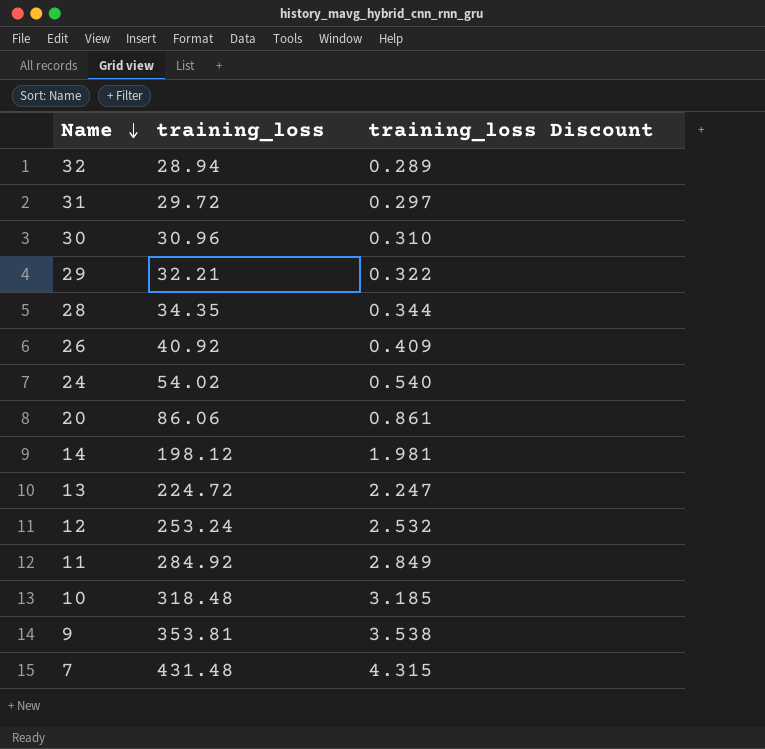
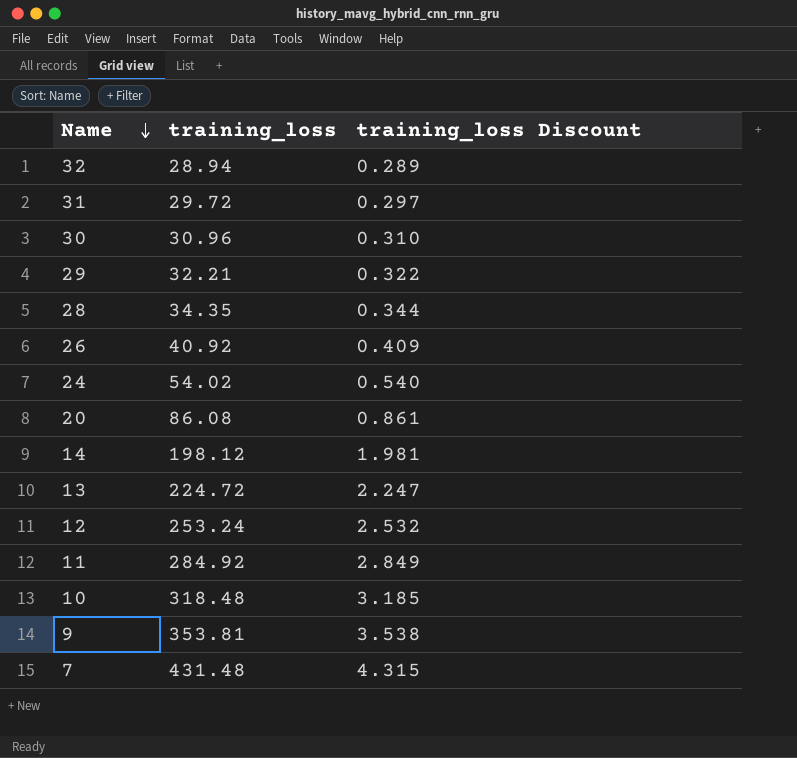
20 | training_loss: 86.06 -> 86.08

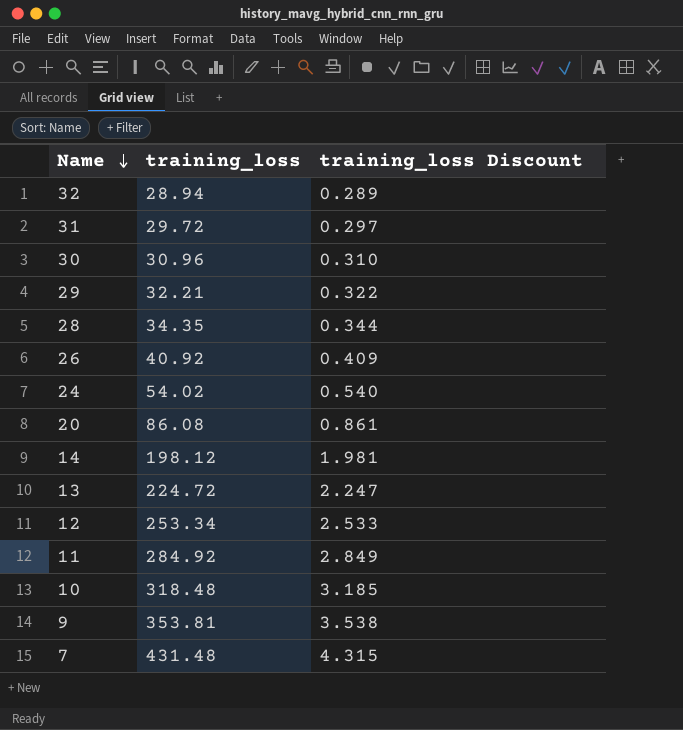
12 | training_loss: 253.24 -> 253.34
12 | training_loss Discount: 2.532 -> 2.533

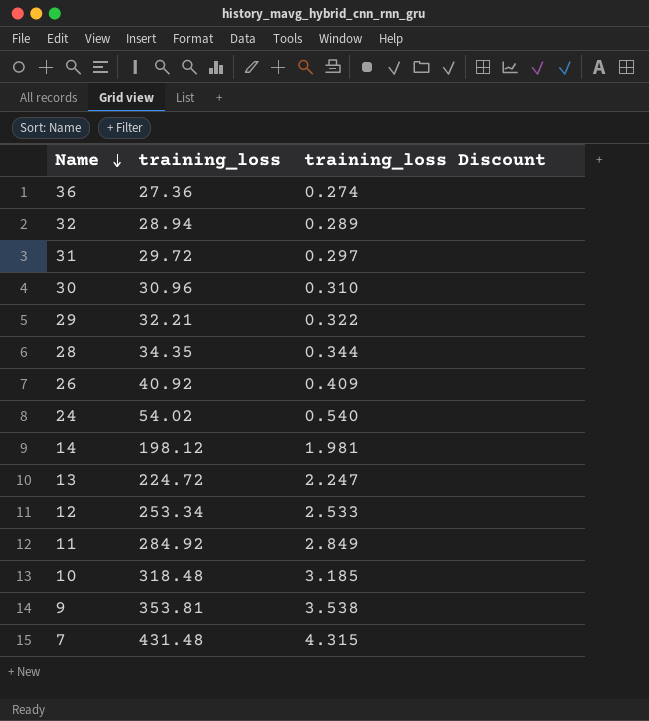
row 20: 86.08 | 0.861 -> none
row 36: none -> 27.36 | 0.274

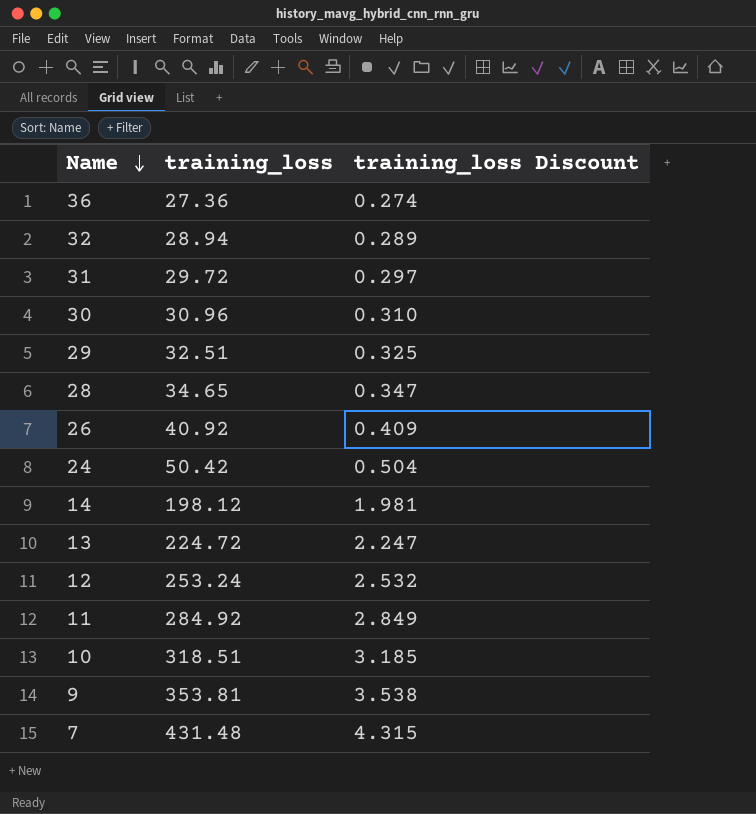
29 | training_loss: 32.21 -> 32.51
29 | training_loss Discount: 0.322 -> 0.325
28 | training_loss: 34.35 -> 34.65
28 | training_loss Discount: 0.344 -> 0.347
24 | training_loss: 54.02 -> 50.42
24 | training_loss Discount: 0.540 -> 0.504
12 | training_loss: 253.34 -> 253.24
12 | training_loss Discount: 2.533 -> 2.532
10 | training_loss: 318.48 -> 318.51

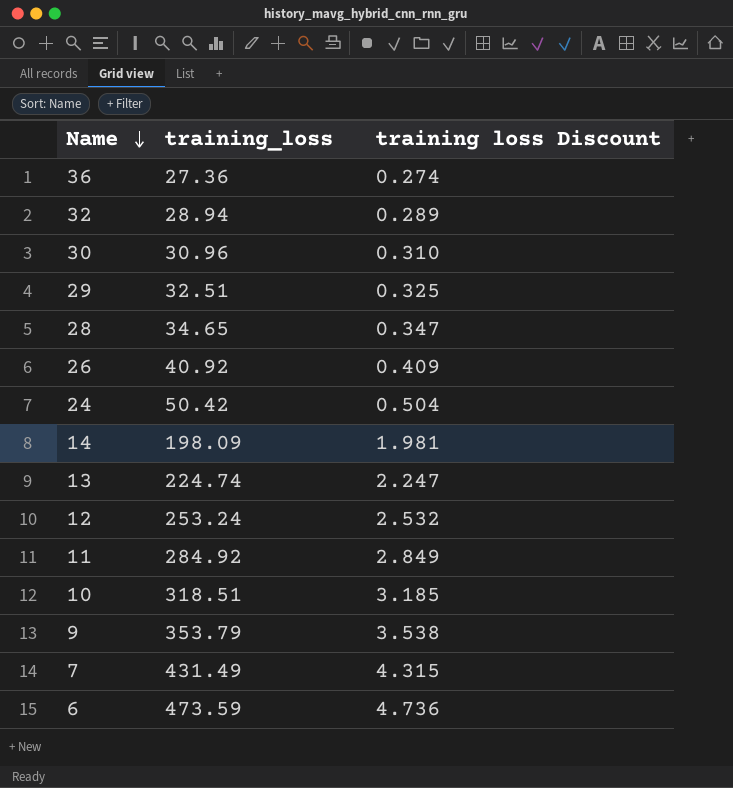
column name: training_loss Discount -> training loss Discount
row 31: 29.72 | 0.297 -> none
14 | training_loss: 198.12 -> 198.09
13 | training_loss: 224.72 -> 224.74
9 | training_loss: 353.81 -> 353.79
7 | training_loss: 431.48 -> 431.49
row 6: none -> 473.59 | 4.736

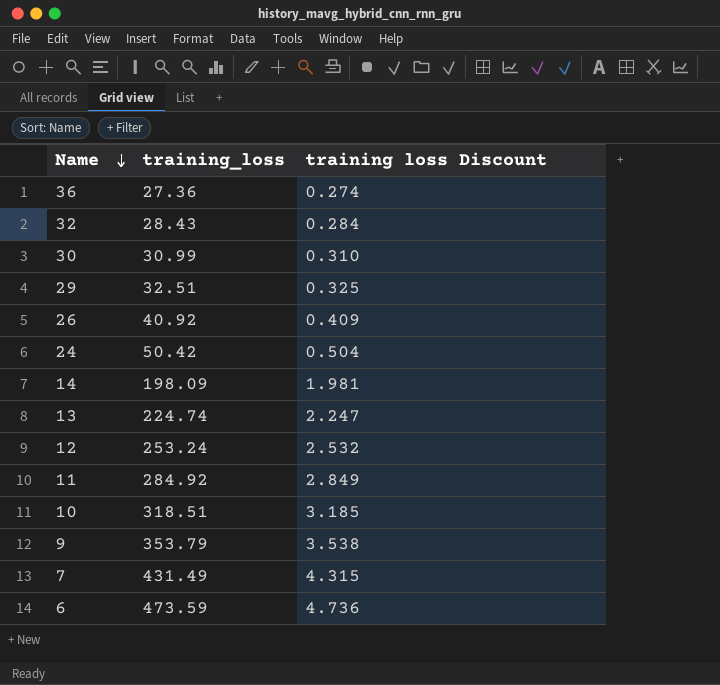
row 28: 34.65 | 0.347 -> none
32 | training_loss: 28.94 -> 28.43
32 | training loss Discount: 0.289 -> 0.284
30 | training_loss: 30.96 -> 30.99

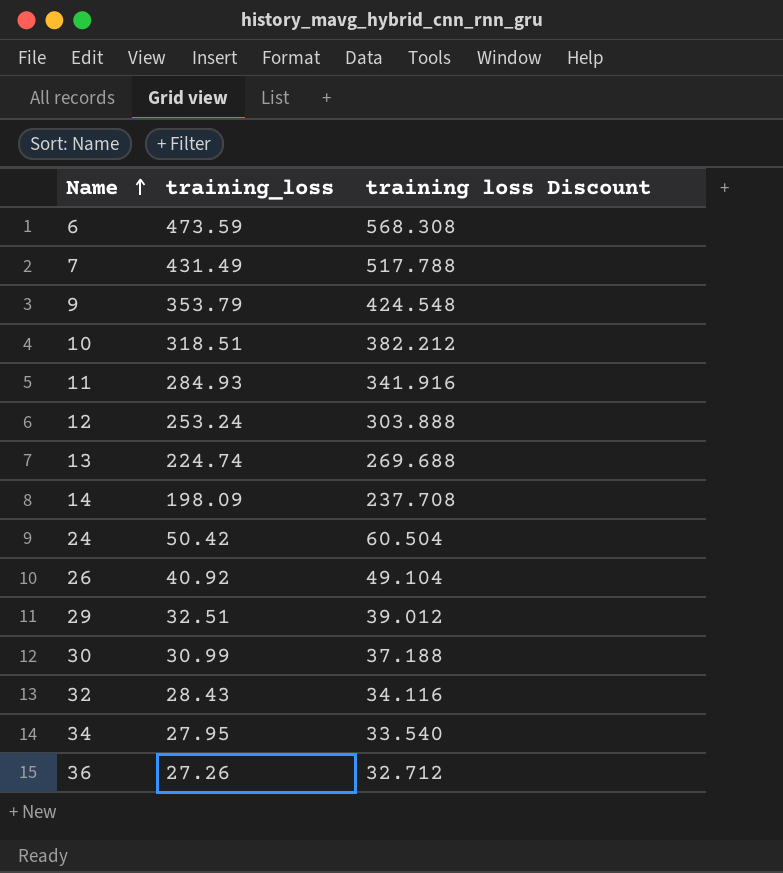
row order: Name descending -> Name ascending
column training loss Discount | formula: [training_loss] * 0.01 -> [training_loss] * 1.2
11 | training_loss: 284.92 -> 284.93
row 34: none -> 27.95 | 33.540
36 | training_loss: 27.36 -> 27.26

